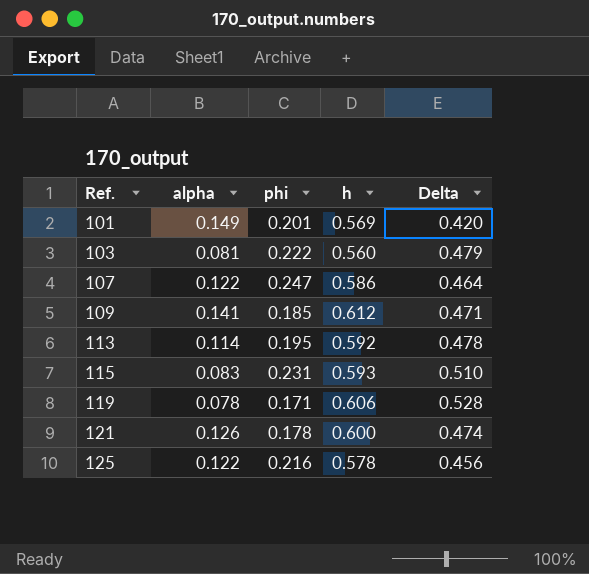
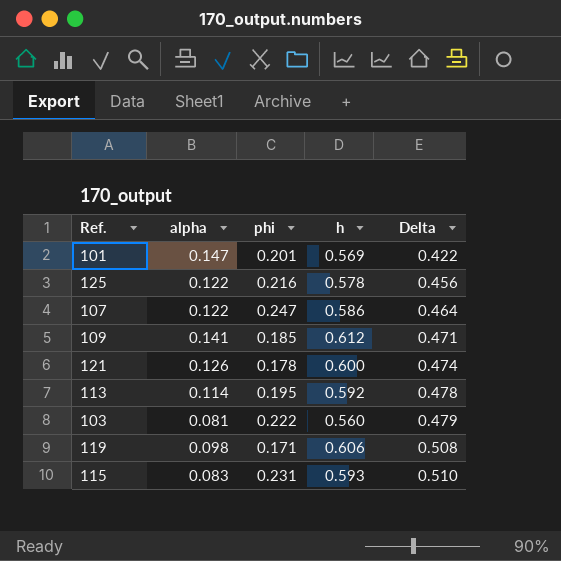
row order: Ref. ascending -> Delta ascending
101 | alpha: 0.149 -> 0.147
101 | Delta: 0.420 -> 0.422
119 | alpha: 0.078 -> 0.098
119 | Delta: 0.528 -> 0.508

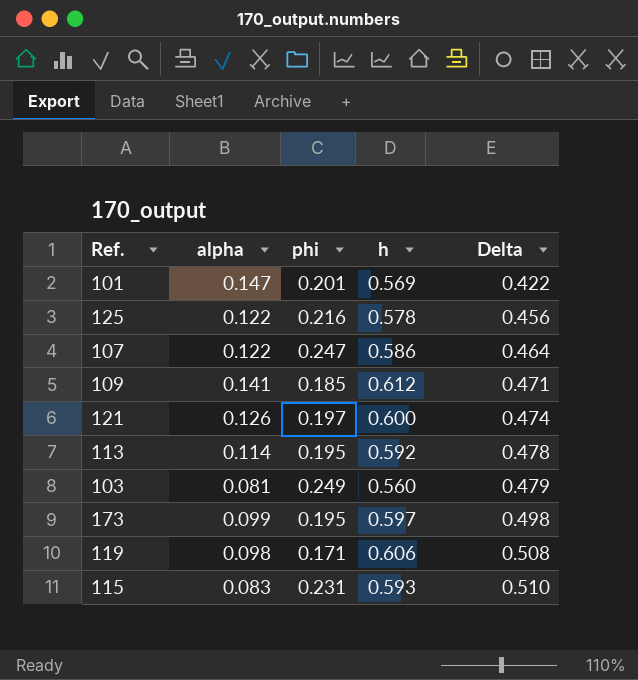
121 | phi: 0.178 -> 0.197
103 | phi: 0.222 -> 0.249
row 173: none -> 0.099 | 0.195 | 0.597 | 0.498

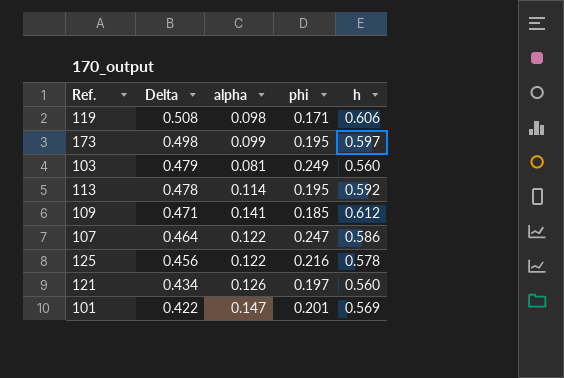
row order: Delta ascending -> Delta descending
column Delta | position: 5 -> 2
row 115: 0.083 | 0.231 | 0.593 | 0.510 -> none
121 | Delta: 0.474 -> 0.434
121 | h: 0.600 -> 0.560

